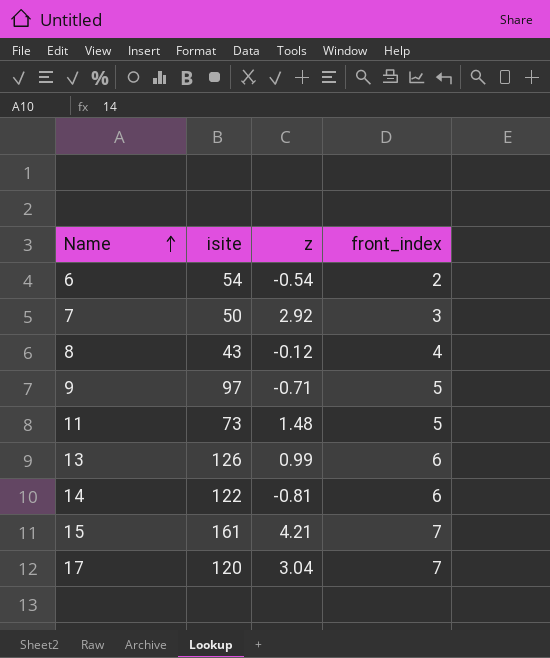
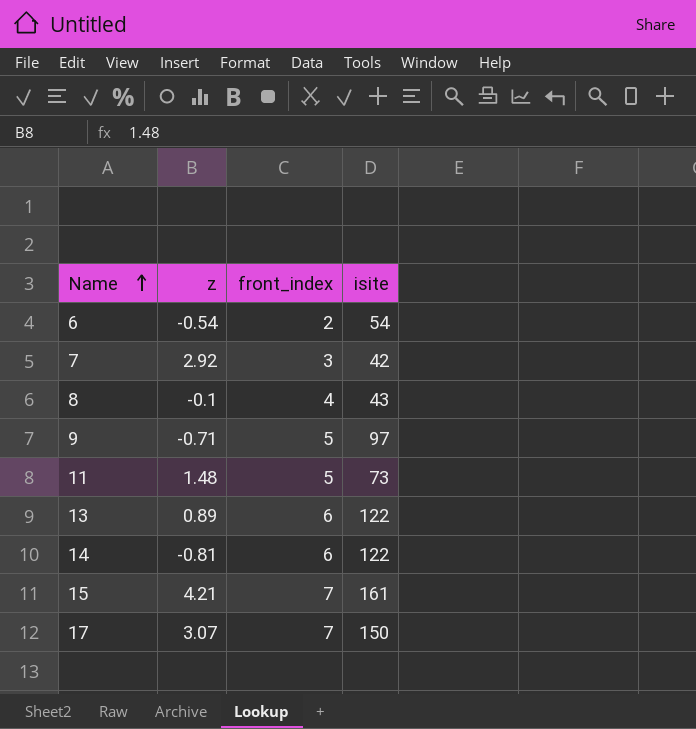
column isite | position: 2 -> 4
7 | isite: 50 -> 42
8 | z: -0.12 -> -0.1
13 | z: 0.99 -> 0.89
13 | isite: 126 -> 122
17 | z: 3.04 -> 3.07
17 | isite: 120 -> 150

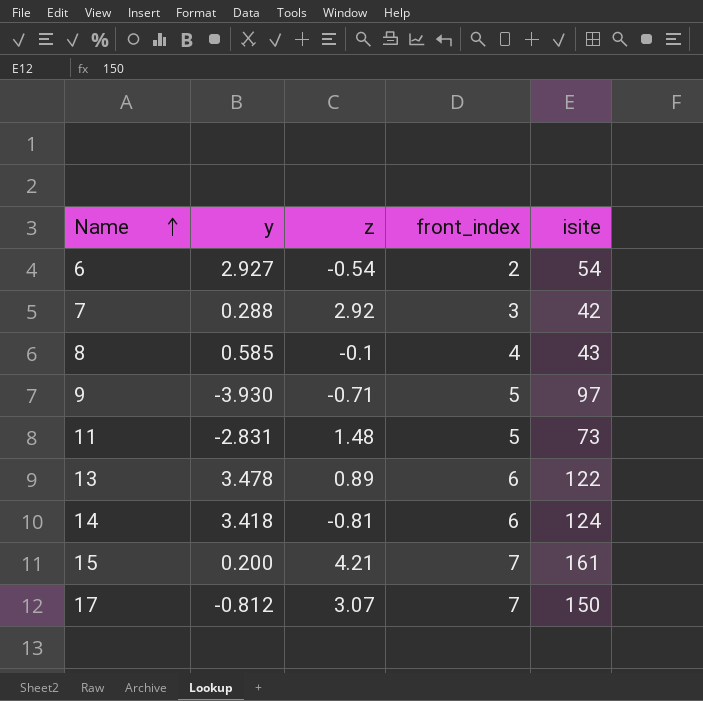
column y | position: none -> 2
14 | isite: 122 -> 124

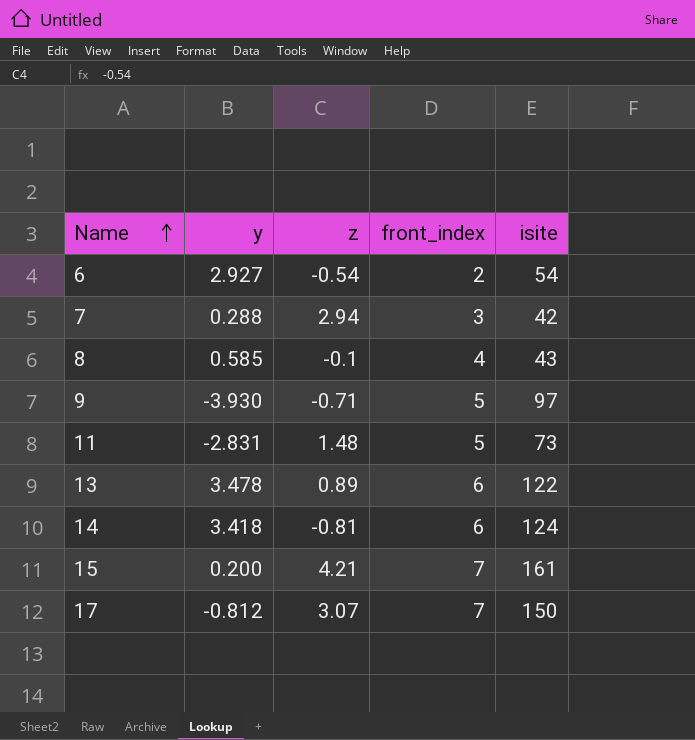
7 | z: 2.92 -> 2.94

